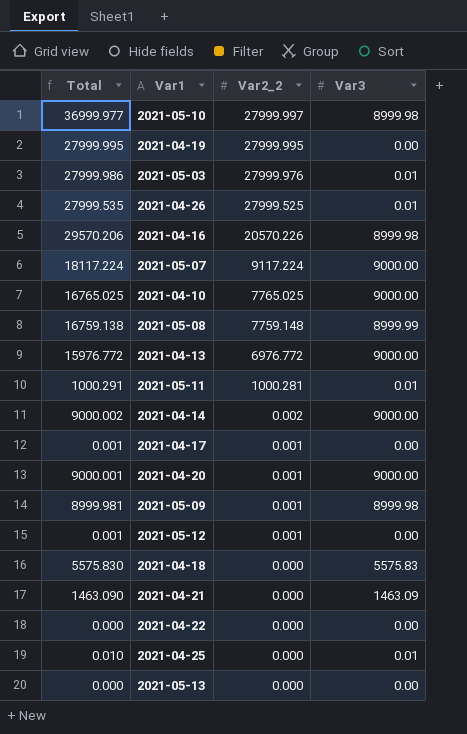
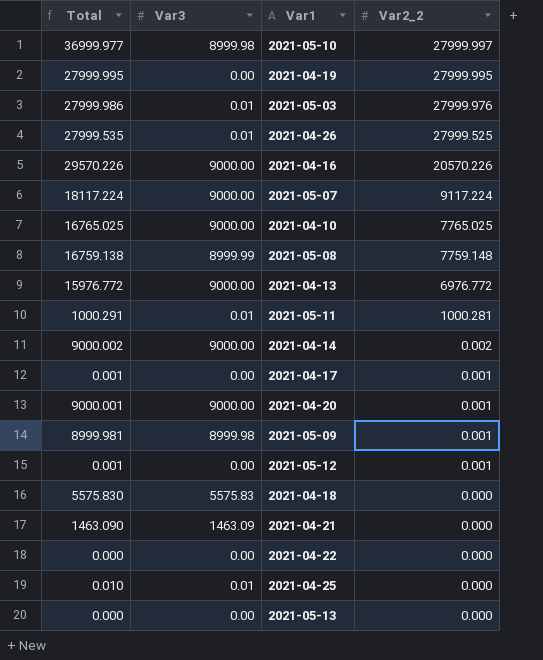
column Var3 | position: 4 -> 2
2021-04-16 | Total: 29570.206 -> 29570.226
2021-04-16 | Var3: 8999.98 -> 9000.00

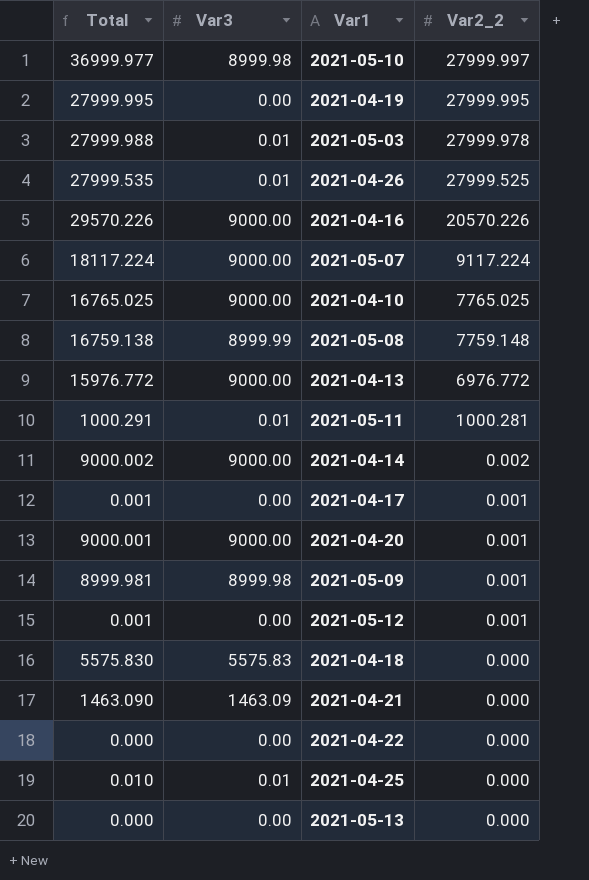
2021-05-03 | Total: 27999.986 -> 27999.988
2021-05-03 | Var2_2: 27999.976 -> 27999.978

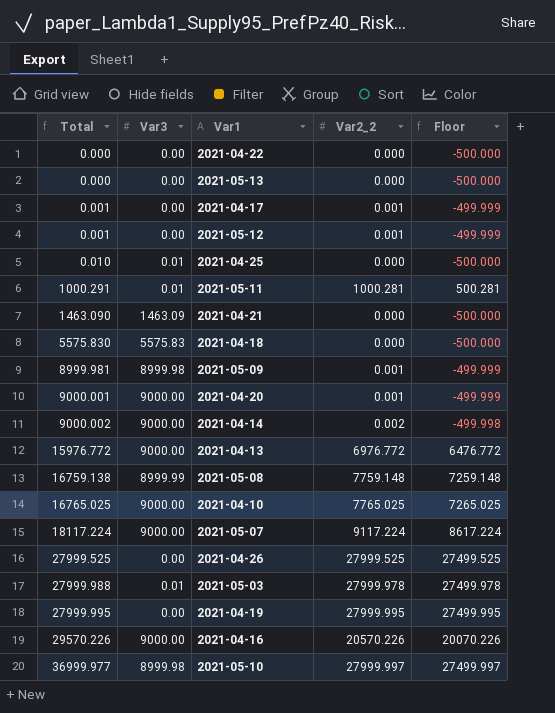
row order: Var2_2 descending -> Total ascending
column Floor | formula: none -> [Var2_2] - 500
2021-04-26 | Total: 27999.535 -> 27999.525
2021-04-26 | Var3: 0.01 -> 0.00

